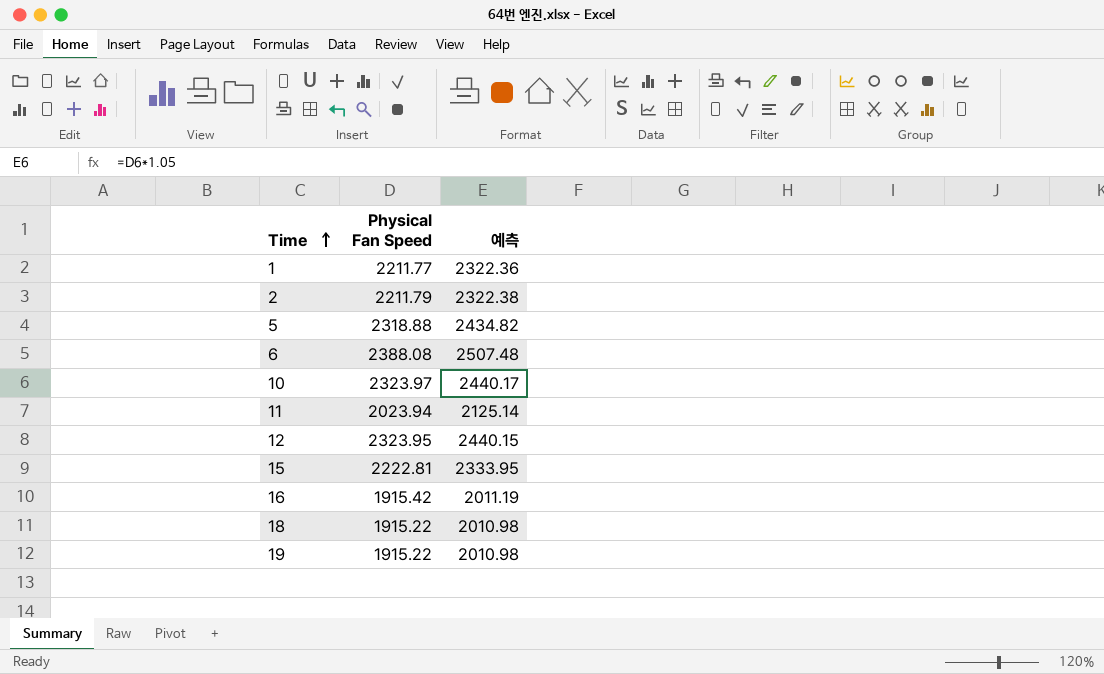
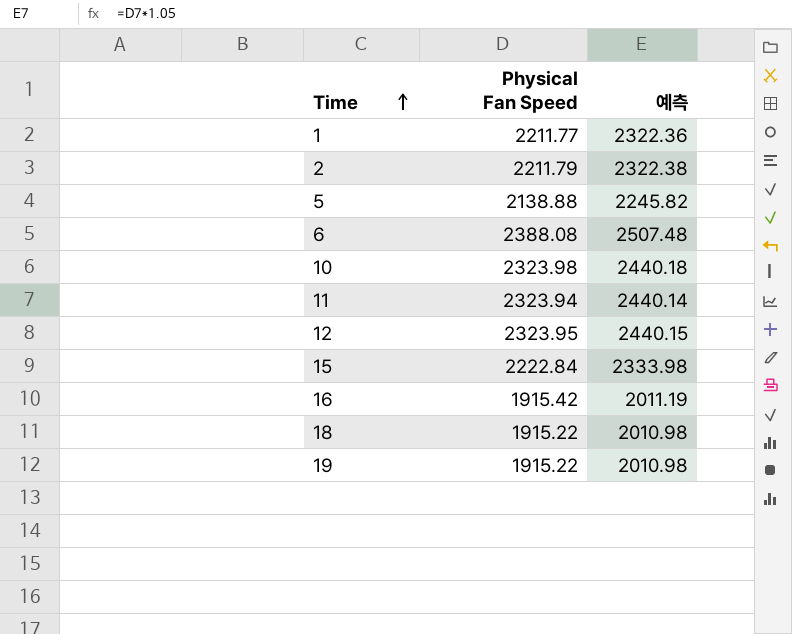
5 | Physical Fan Speed: 2318.88 -> 2138.88
5 | 예측: 2434.82 -> 2245.82
10 | Physical Fan Speed: 2323.97 -> 2323.98
10 | 예측: 2440.17 -> 2440.18
11 | Physical Fan Speed: 2023.94 -> 2323.94
11 | 예측: 2125.14 -> 2440.14
15 | Physical Fan Speed: 2222.81 -> 2222.84
15 | 예측: 2333.95 -> 2333.98

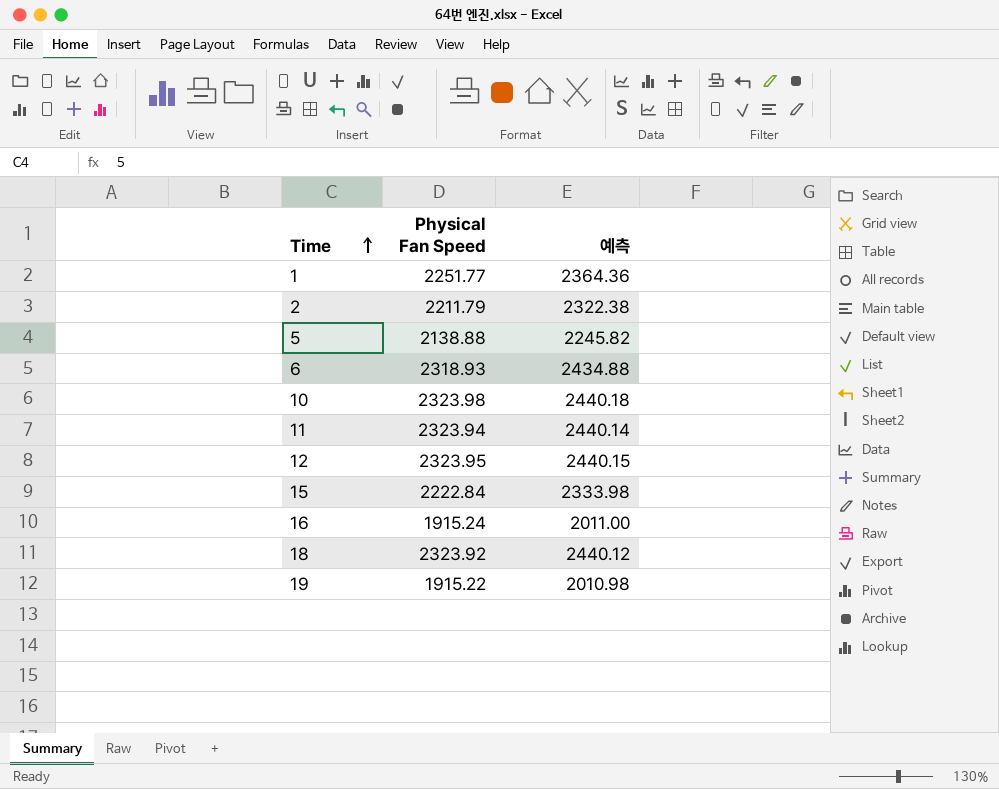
1 | Physical Fan Speed: 2211.77 -> 2251.77
1 | 예측: 2322.36 -> 2364.36
6 | Physical Fan Speed: 2388.08 -> 2318.93
6 | 예측: 2507.48 -> 2434.88
16 | Physical Fan Speed: 1915.42 -> 1915.24
16 | 예측: 2011.19 -> 2011.00
18 | Physical Fan Speed: 1915.22 -> 2323.92
18 | 예측: 2010.98 -> 2440.12

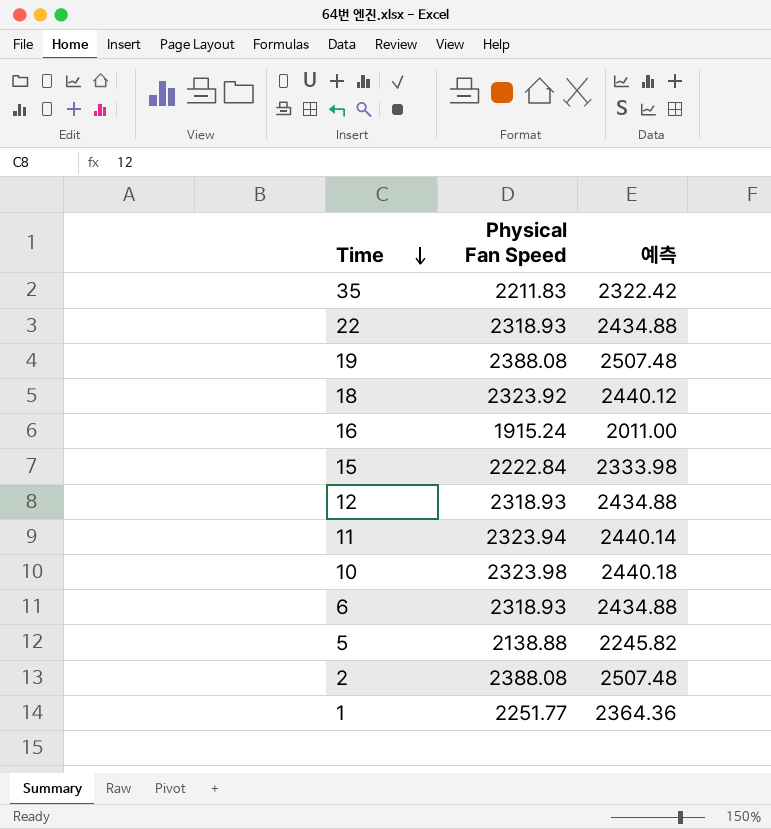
row order: Time ascending -> Time descending
row 35: none -> 2211.83 | 2322.42
row 22: none -> 2318.93 | 2434.88
19 | Physical Fan Speed: 1915.22 -> 2388.08
19 | 예측: 2010.98 -> 2507.48
12 | Physical Fan Speed: 2323.95 -> 2318.93
12 | 예측: 2440.15 -> 2434.88
2 | Physical Fan Speed: 2211.79 -> 2388.08
2 | 예측: 2322.38 -> 2507.48

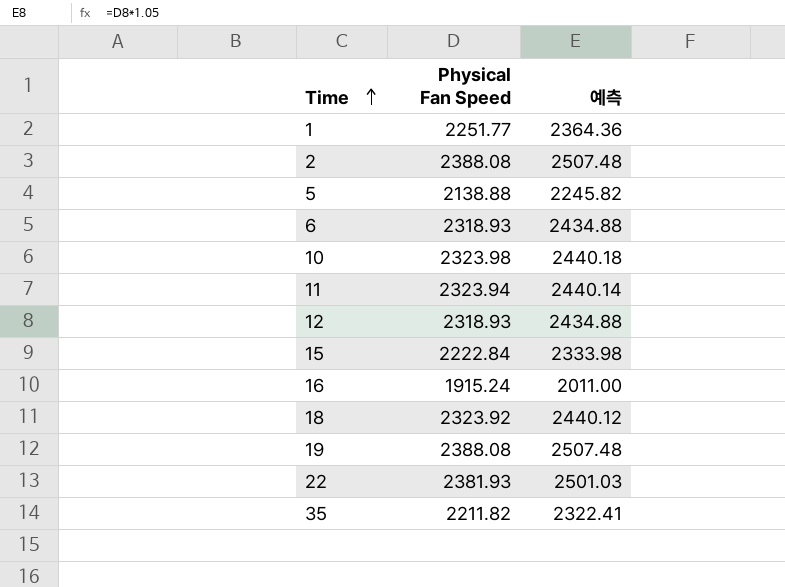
row order: Time descending -> Time ascending
22 | Physical Fan Speed: 2318.93 -> 2381.93
22 | 예측: 2434.88 -> 2501.03
35 | Physical Fan Speed: 2211.83 -> 2211.82
35 | 예측: 2322.42 -> 2322.41

